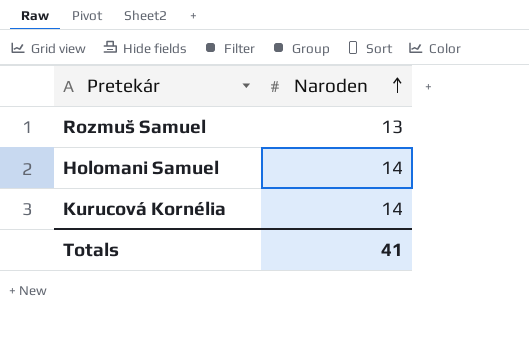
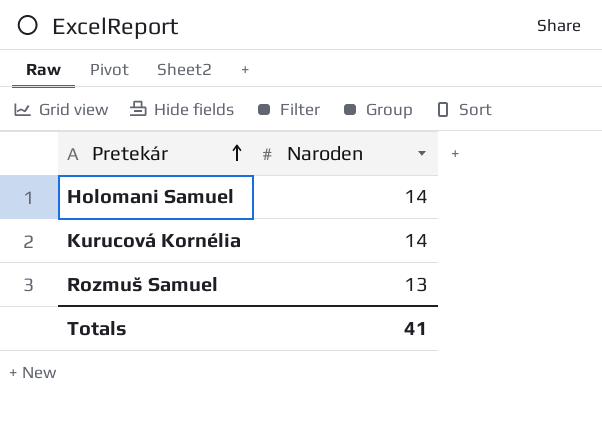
row order: Naroden ascending -> Pretekár ascending

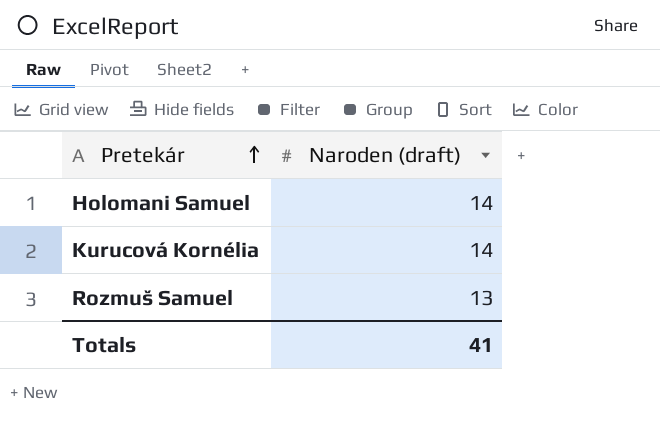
column name: Naroden -> Naroden (draft)

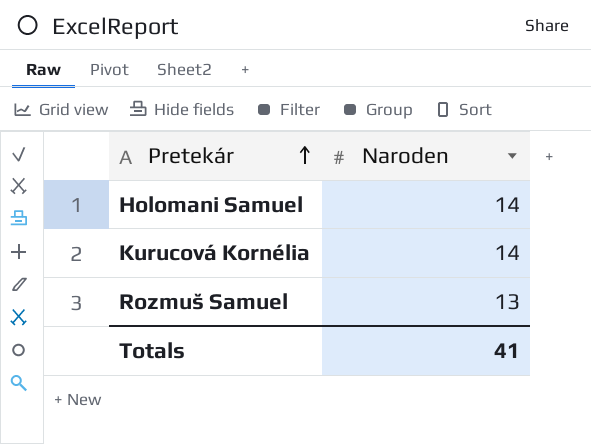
column name: Naroden (draft) -> Naroden

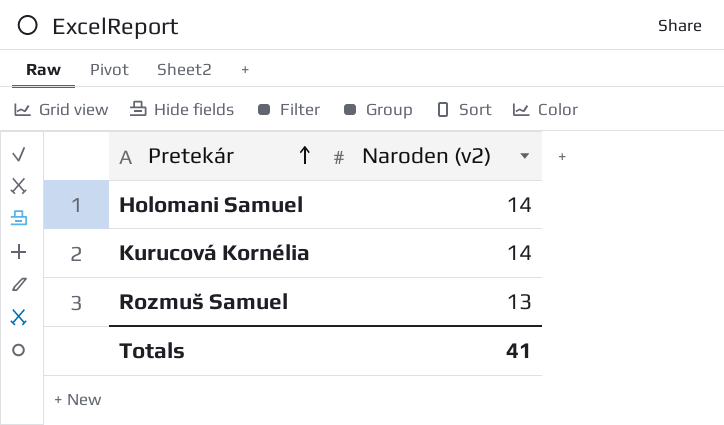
column name: Naroden -> Naroden (v2)

